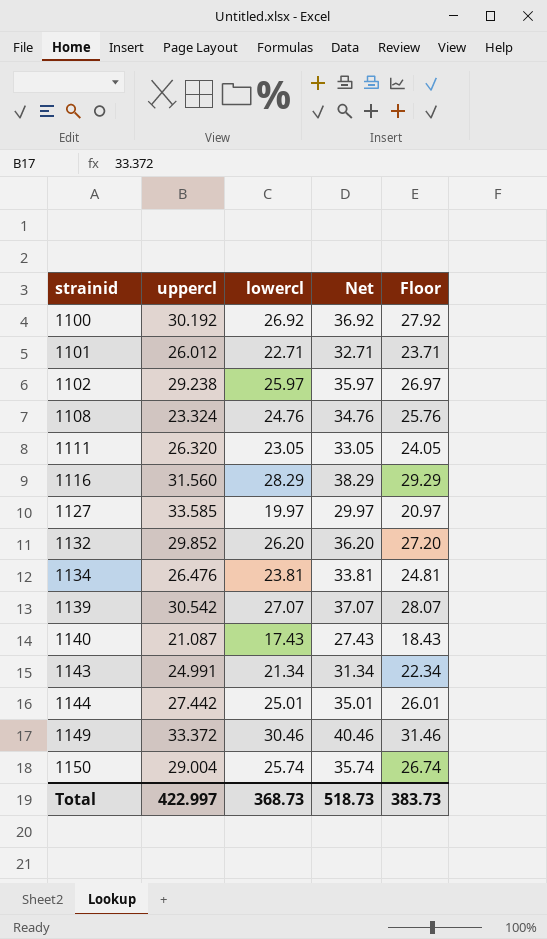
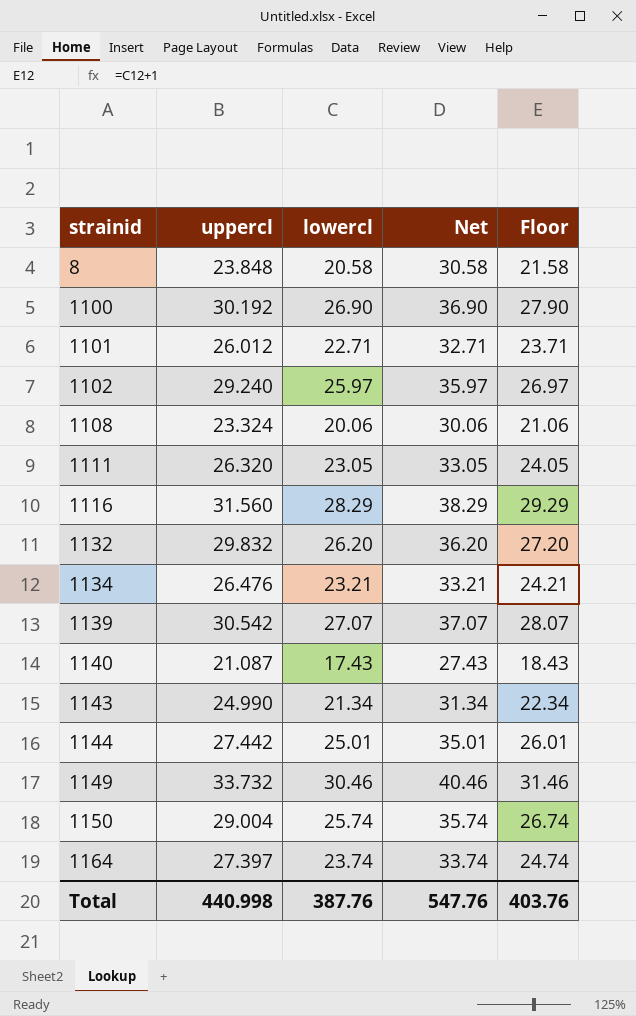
row 1127: 33.585 | 19.97 | 29.97 | 20.97 -> none
row 8: none -> 23.848 | 20.58 | 30.58 | 21.58
1100 | lowercl: 26.92 -> 26.90
1100 | Net: 36.92 -> 36.90
1100 | Floor: 27.92 -> 27.90
1102 | uppercl: 29.238 -> 29.240
1108 | lowercl: 24.76 -> 20.06
1108 | Net: 34.76 -> 30.06
1108 | Floor: 25.76 -> 21.06
1132 | uppercl: 29.852 -> 29.832
1134 | lowercl: 23.81 -> 23.21
1134 | Net: 33.81 -> 33.21
1134 | Floor: 24.81 -> 24.21
1143 | uppercl: 24.991 -> 24.990
1149 | uppercl: 33.372 -> 33.732
row 1164: none -> 27.397 | 23.74 | 33.74 | 24.74
Total | uppercl: 422.997 -> 440.998
Total | lowercl: 368.73 -> 387.76
Total | Net: 518.73 -> 547.76
Total | Floor: 383.73 -> 403.76

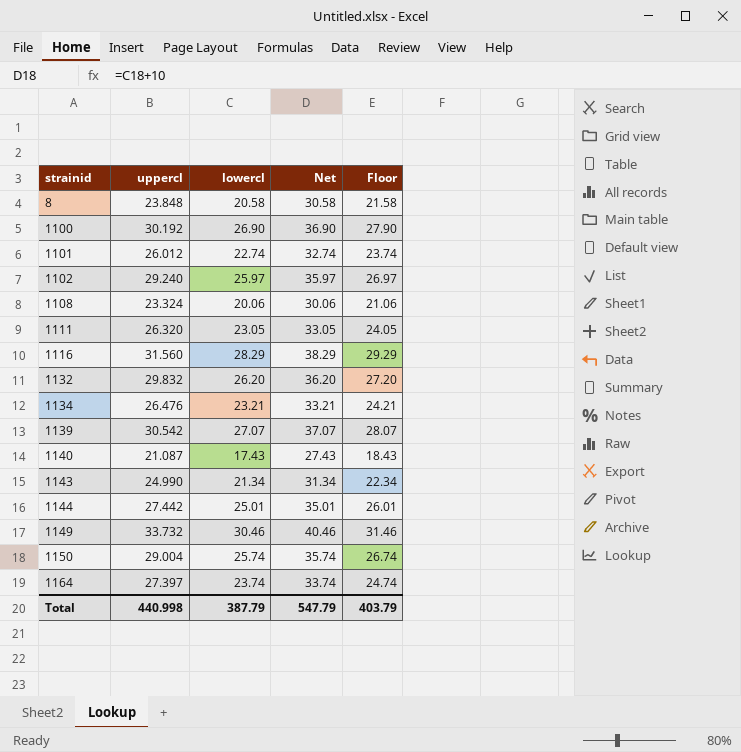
1101 | lowercl: 22.71 -> 22.74
1101 | Net: 32.71 -> 32.74
1101 | Floor: 23.71 -> 23.74
Total | lowercl: 387.76 -> 387.79
Total | Net: 547.76 -> 547.79
Total | Floor: 403.76 -> 403.79

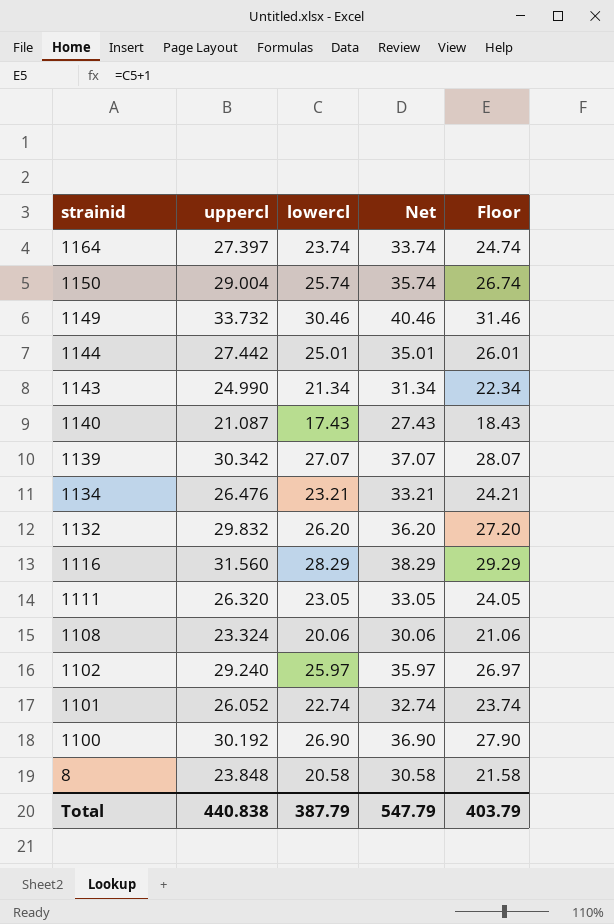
row order: strainid ascending -> strainid descending
1139 | uppercl: 30.542 -> 30.342
1101 | uppercl: 26.012 -> 26.052
Total | uppercl: 440.998 -> 440.838

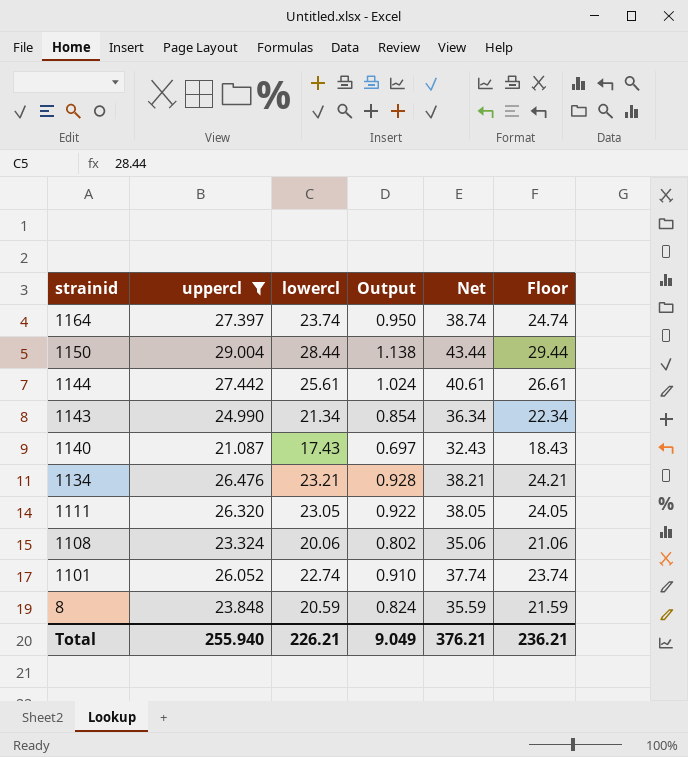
filter: none -> uppercl <= 29.004
column Output | formula: none -> [lowercl] * 0.04
column Net | formula: [lowercl] + 10 -> [lowercl] + 15
1150 | lowercl: 25.74 -> 28.44
1150 | Floor: 26.74 -> 29.44
1144 | lowercl: 25.01 -> 25.61
1144 | Floor: 26.01 -> 26.61
8 | lowercl: 20.58 -> 20.59
8 | Floor: 21.58 -> 21.59
Total | uppercl: 440.838 -> 255.940
Total | lowercl: 387.79 -> 226.21
Total | Net: 547.79 -> 376.21
Total | Floor: 403.79 -> 236.21

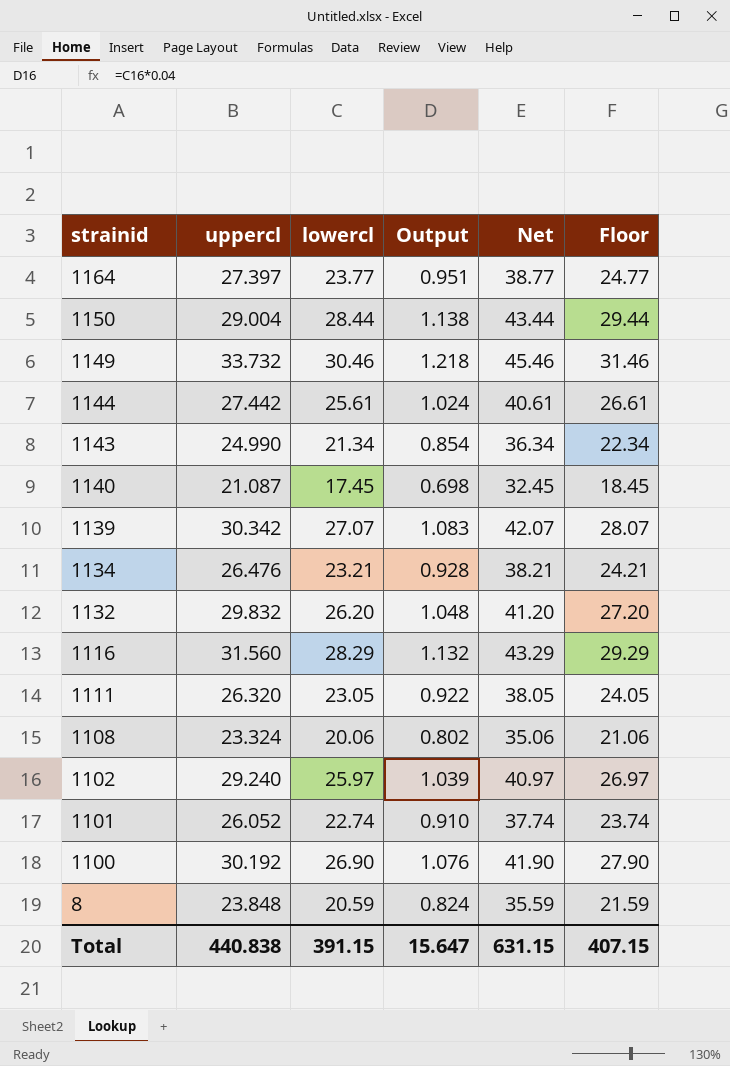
filter: uppercl <= 29.004 -> none
1164 | lowercl: 23.74 -> 23.77
1164 | Output: 0.950 -> 0.951
1164 | Net: 38.74 -> 38.77
1164 | Floor: 24.74 -> 24.77
1140 | lowercl: 17.43 -> 17.45
1140 | Output: 0.697 -> 0.698
1140 | Net: 32.43 -> 32.45
1140 | Floor: 18.43 -> 18.45
Total | uppercl: 255.940 -> 440.838
Total | lowercl: 226.21 -> 391.15
Total | Output: 9.049 -> 15.647
Total | Net: 376.21 -> 631.15
Total | Floor: 236.21 -> 407.15

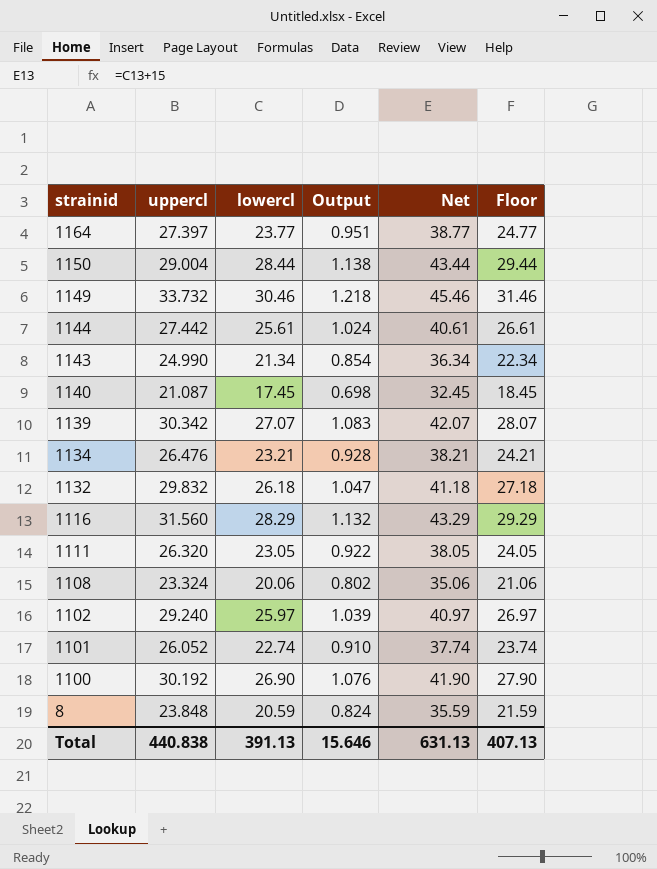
1132 | lowercl: 26.20 -> 26.18
1132 | Output: 1.048 -> 1.047
1132 | Net: 41.20 -> 41.18
1132 | Floor: 27.20 -> 27.18
Total | lowercl: 391.15 -> 391.13
Total | Output: 15.647 -> 15.646
Total | Net: 631.15 -> 631.13
Total | Floor: 407.15 -> 407.13

